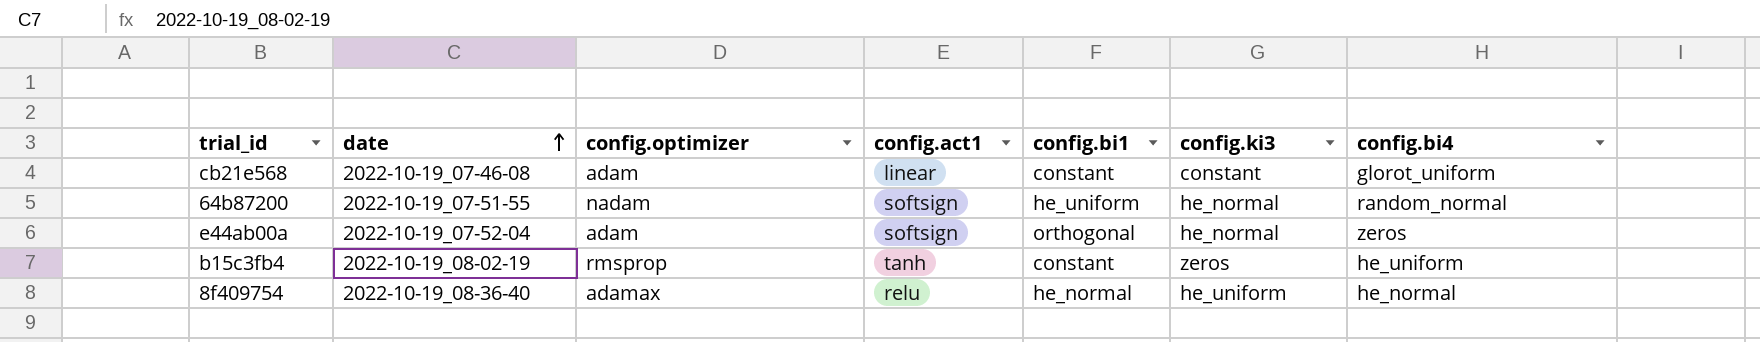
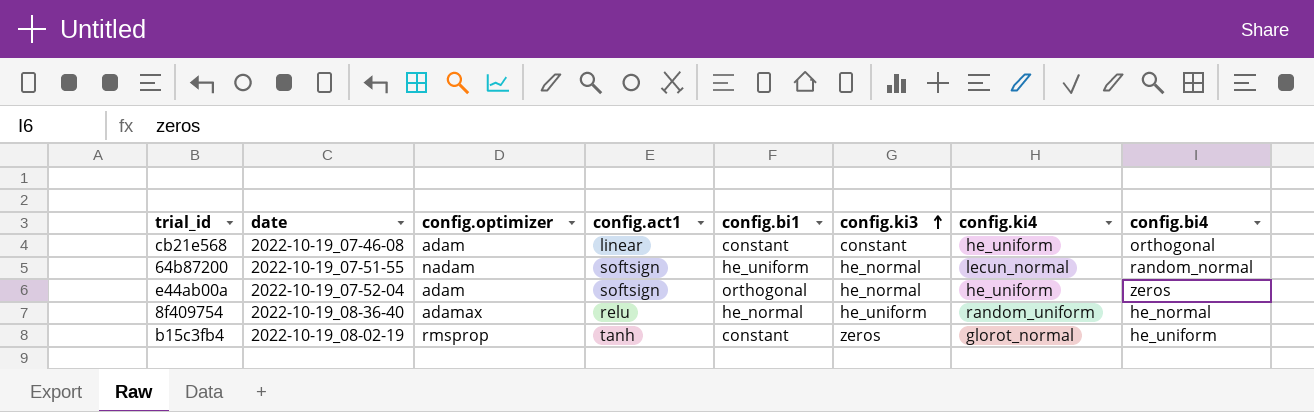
row order: date ascending -> config.ki3 ascending
column config.ki4 | position: none -> 7
cb21e568 | config.bi4: glorot_uniform -> orthogonal

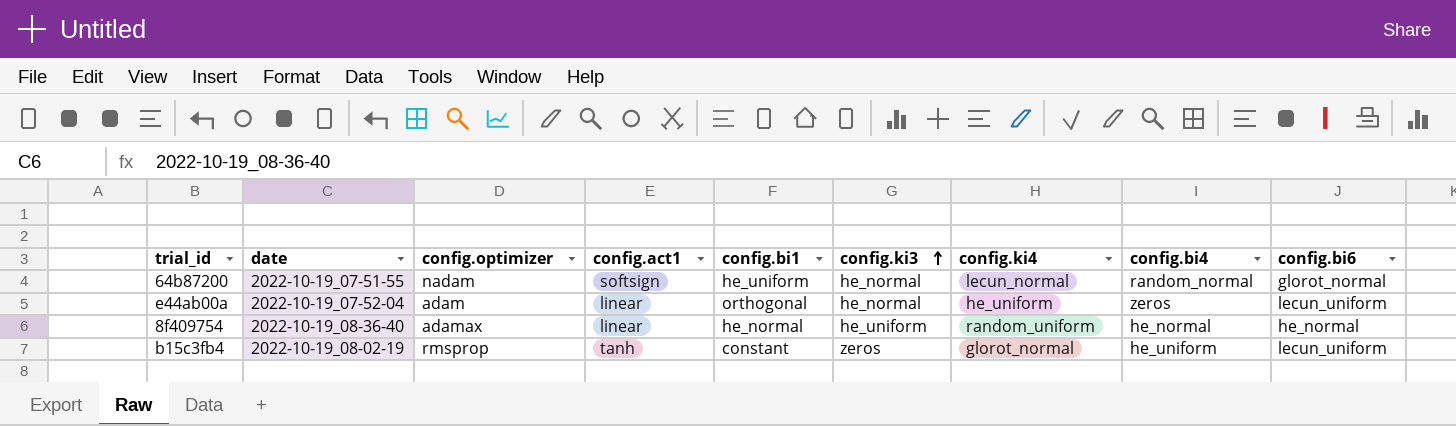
column config.bi6 | position: none -> 9
row cb21e568: 2022-10-19_07-46-08 | adam | linear | constant | constant | he_uniform | orthogonal -> none
e44ab00a | config.act1: softsign -> linear
8f409754 | config.act1: relu -> linear

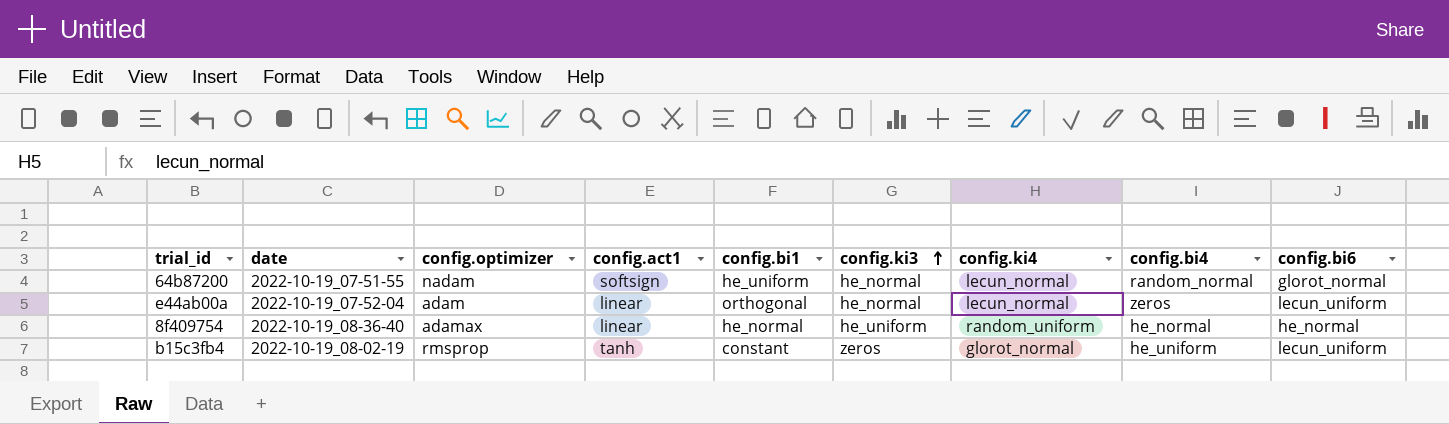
e44ab00a | config.ki4: he_uniform -> lecun_normal

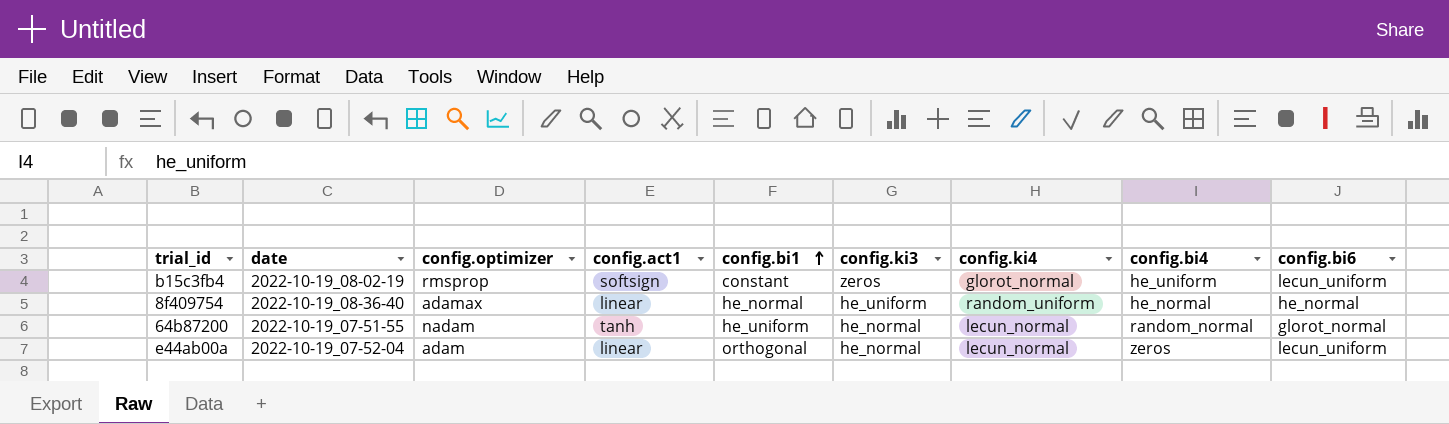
row order: config.ki3 ascending -> config.bi1 ascending
b15c3fb4 | config.act1: tanh -> softsign
64b87200 | config.act1: softsign -> tanh

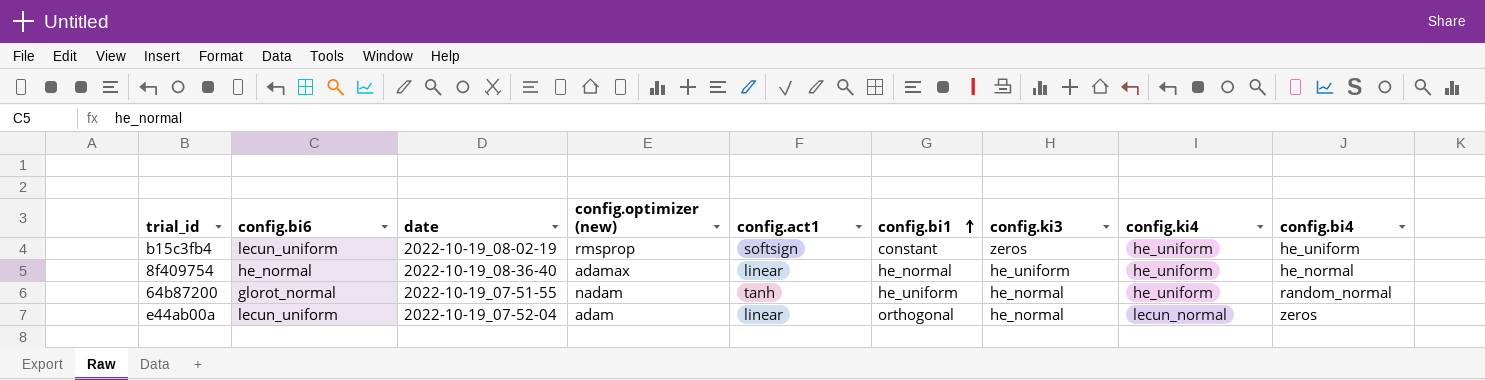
column config.bi6 | position: 9 -> 2
column name: config.optimizer -> config.optimizer (new)
b15c3fb4 | config.ki4: glorot_normal -> he_uniform
8f409754 | config.ki4: random_uniform -> he_uniform
64b87200 | config.ki4: lecun_normal -> he_uniform

